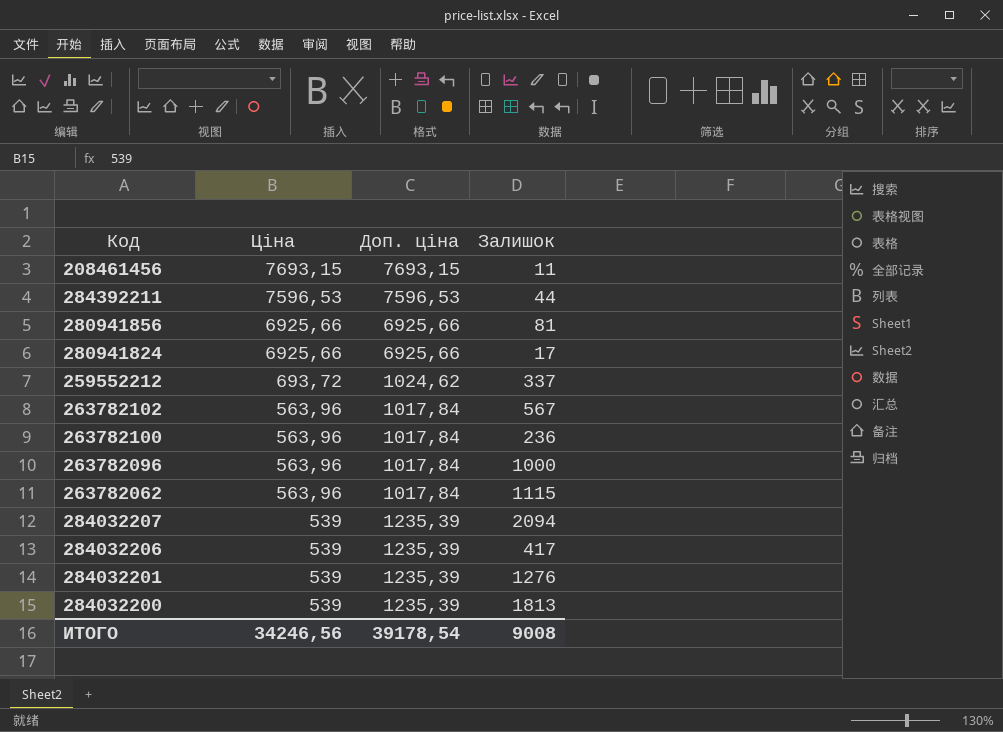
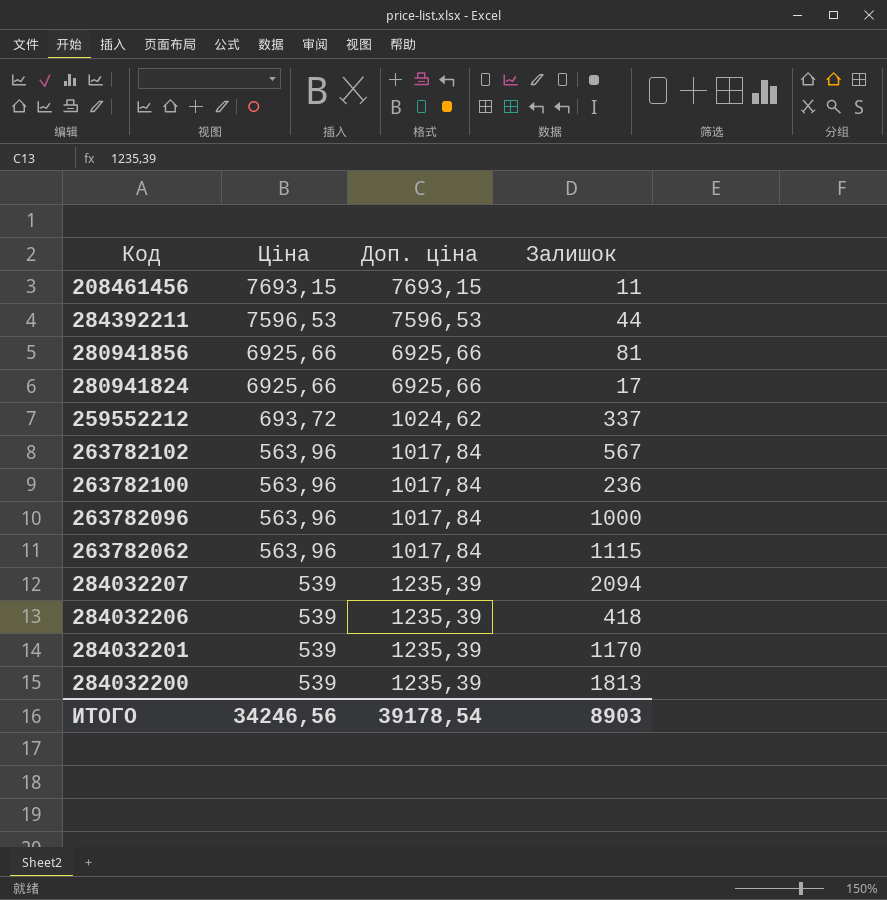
284032206 | Залишок: 417 -> 418
284032201 | Залишок: 1276 -> 1170
ИТОГО | Залишок: 9008 -> 8903

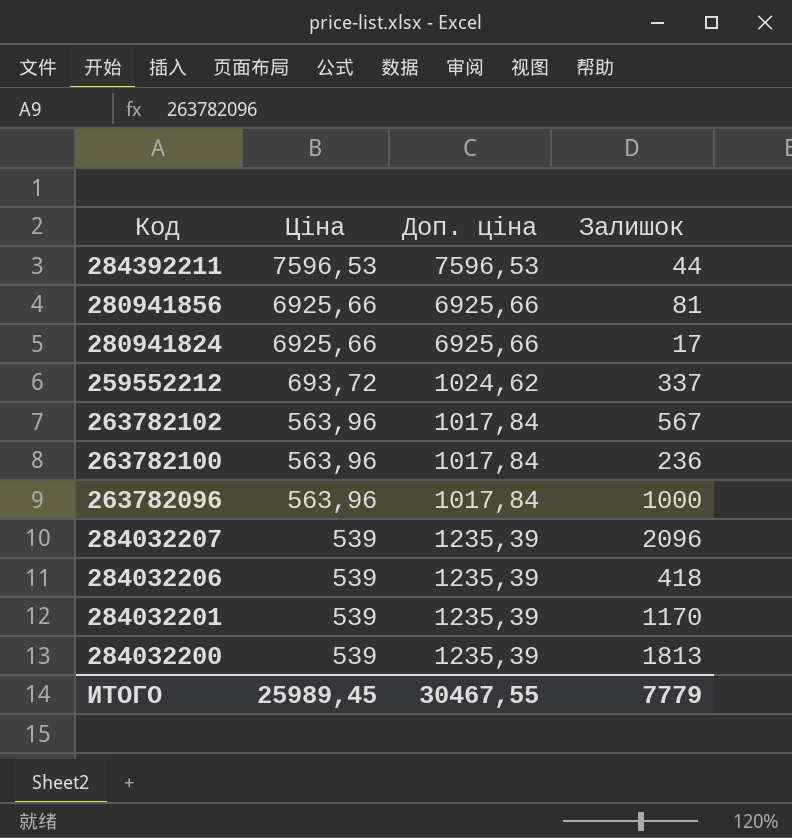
row 208461456: 7693,15 | 7693,15 | 11 -> none
row 263782062: 563,96 | 1017,84 | 1115 -> none
284032207 | Залишок: 2094 -> 2096
ИТОГО | Ціна: 34246,56 -> 25989,45
ИТОГО | Доп. ціна: 39178,54 -> 30467,55
ИТОГО | Залишок: 8903 -> 7779

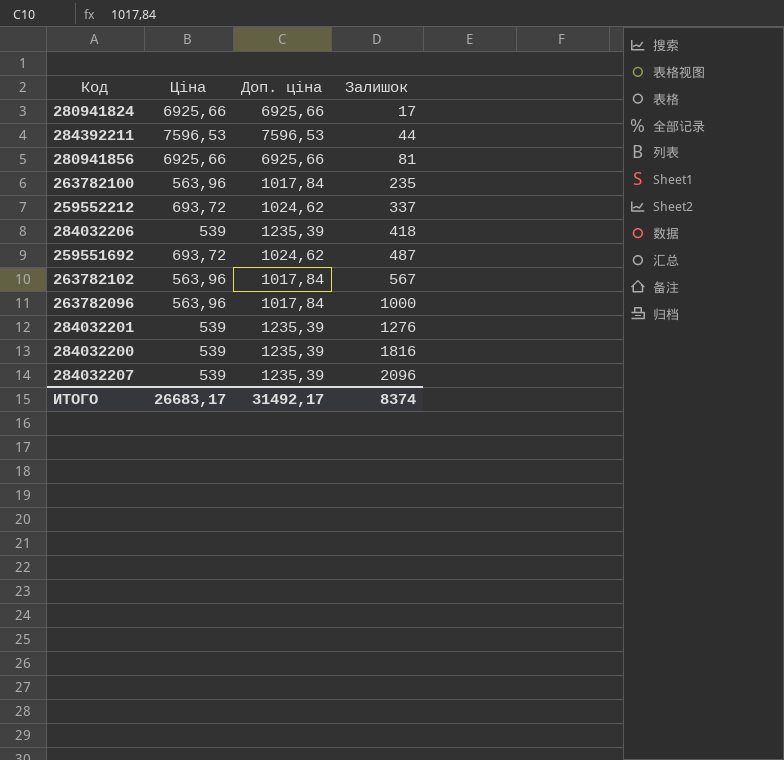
row order: Ціна descending -> Залишок ascending
263782100 | Залишок: 236 -> 235
row 259551692: none -> 693,72 | 1024,62 | 487
284032201 | Залишок: 1170 -> 1276
284032200 | Залишок: 1813 -> 1816
ИТОГО | Ціна: 25989,45 -> 26683,17
ИТОГО | Доп. ціна: 30467,55 -> 31492,17
ИТОГО | Залишок: 7779 -> 8374

